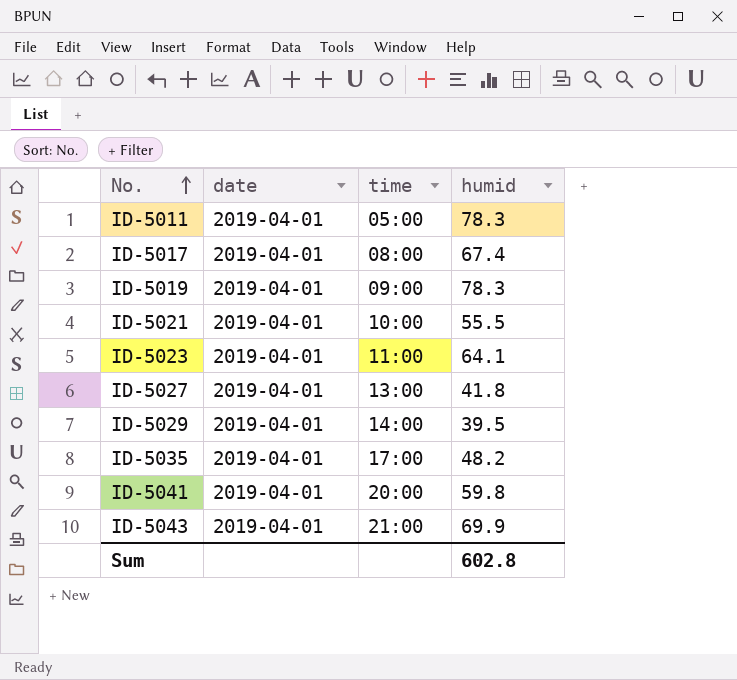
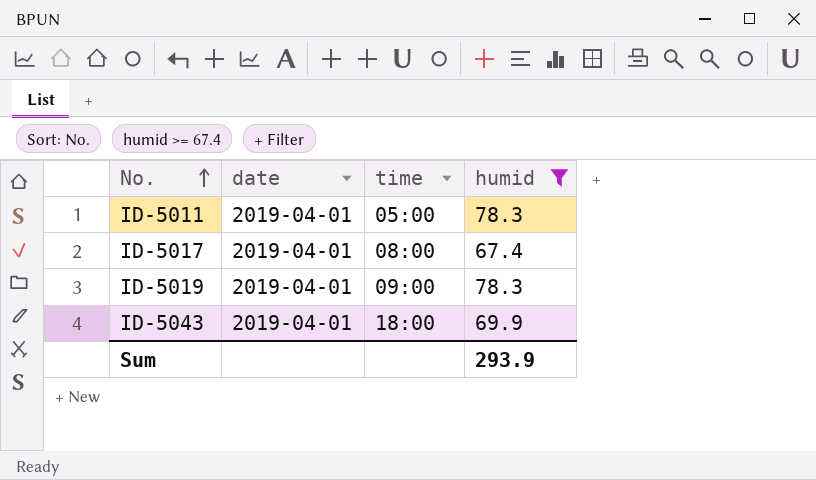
filter: none -> humid >= 67.4
ID-5043 | time: 21:00 -> 18:00
Sum | humid: 602.8 -> 293.9

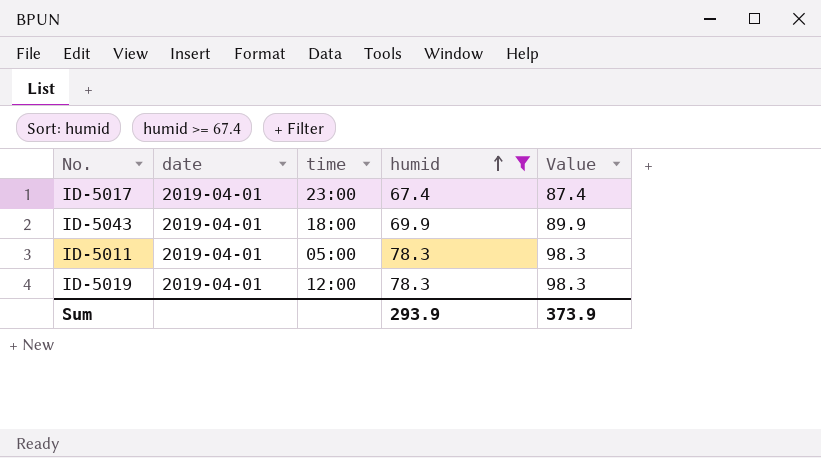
row order: No. ascending -> humid ascending
column Value | formula: none -> [humid] + 20
ID-5017 | time: 08:00 -> 23:00
ID-5019 | time: 09:00 -> 12:00

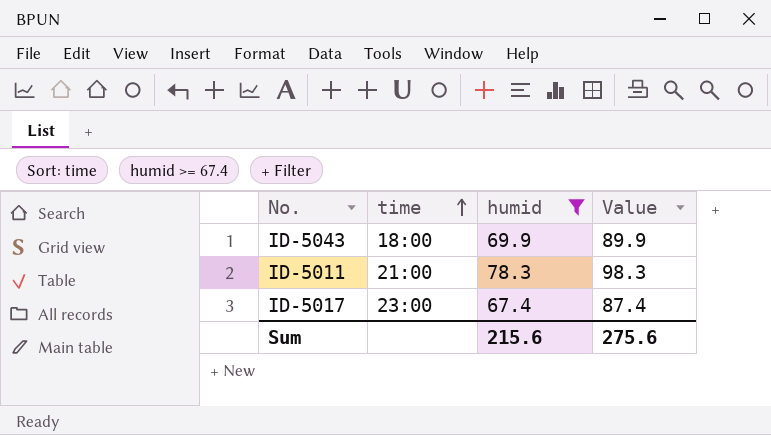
row order: humid ascending -> time ascending
column date | position: 2 -> none
row ID-5019: 2019-04-01 | 12:00 | 78.3 | 98.3 -> none
ID-5011 | time: 05:00 -> 21:00
Sum | humid: 293.9 -> 215.6
Sum | Value: 373.9 -> 275.6

